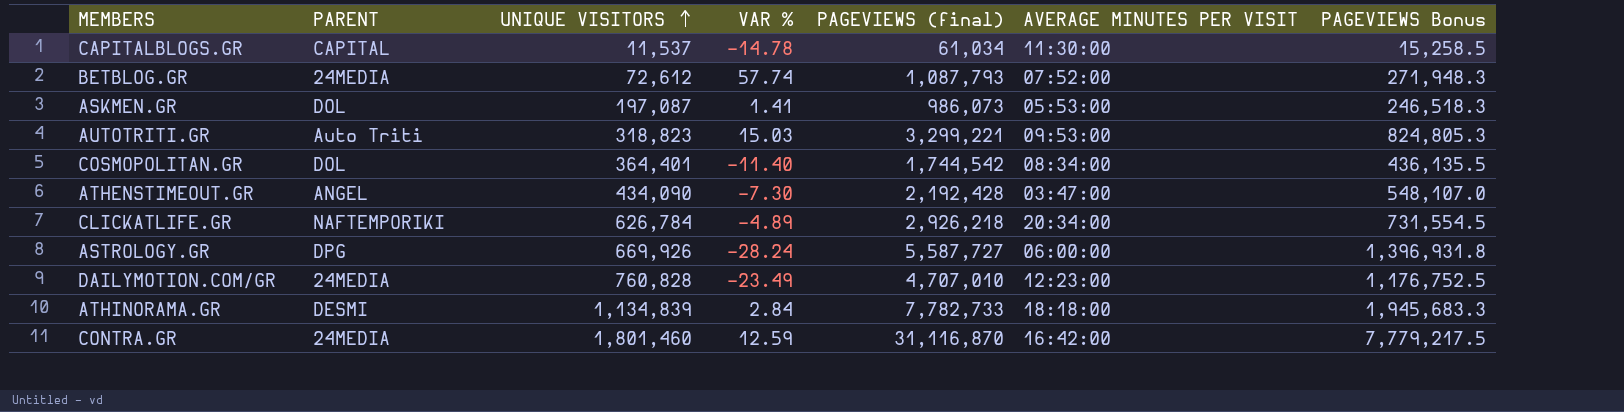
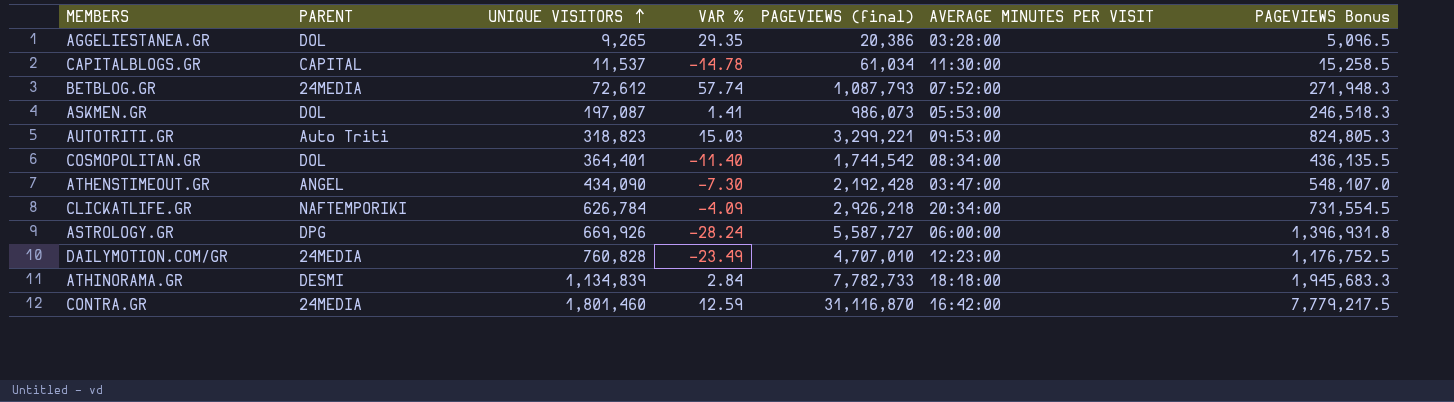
row AGGELIESTANEA.GR: none -> DOL | 9,265 | 29.35 | 20,386 | 03:28:00 | 5,096.5
CLICKATLIFE.GR | VAR %: -4.89 -> -4.09

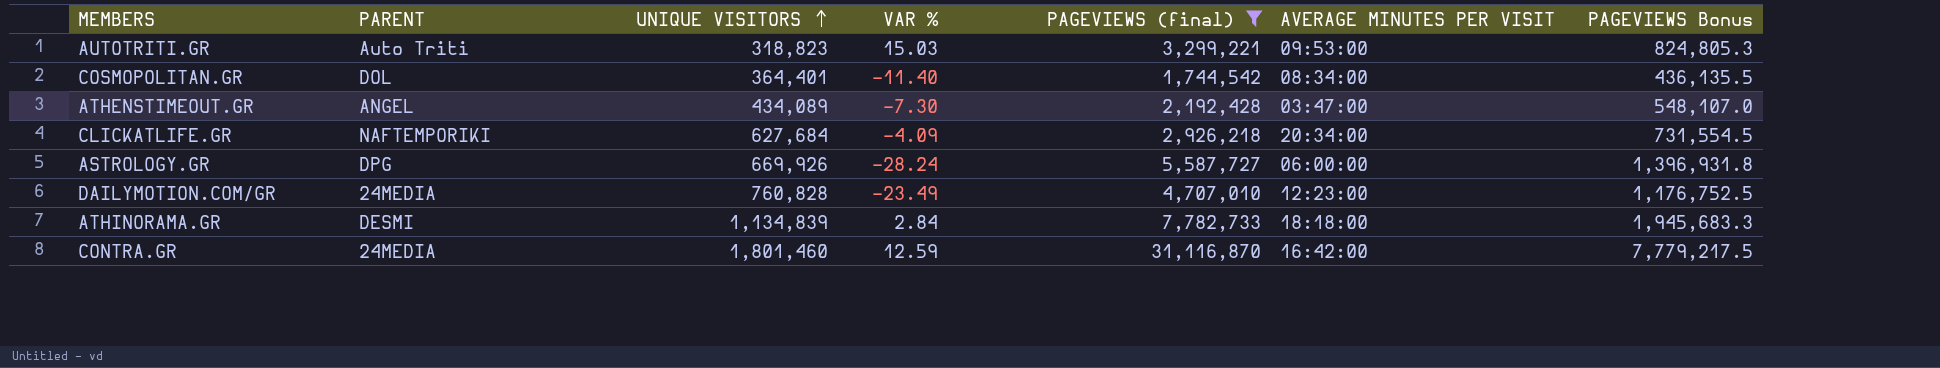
filter: none -> PAGEVIEWS (final) >= 1,744,542
ATHENSTIMEOUT.GR | UNIQUE VISITORS: 434,090 -> 434,089
CLICKATLIFE.GR | UNIQUE VISITORS: 626,784 -> 627,684

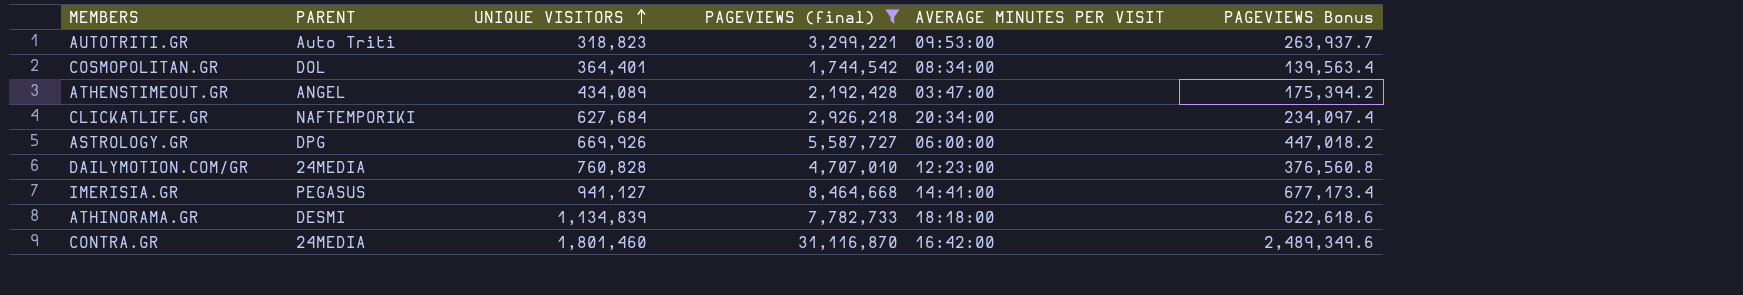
column VAR % | position: 4 -> none
column PAGEVIEWS Bonus | formula: [PAGEVIEWS (final)] * 0.25 -> [PAGEVIEWS (final)] * 0.08
row IMERISIA.GR: none -> PEGASUS | 941,127 | 8,464,668 | 14:41:00 | 677,173.4

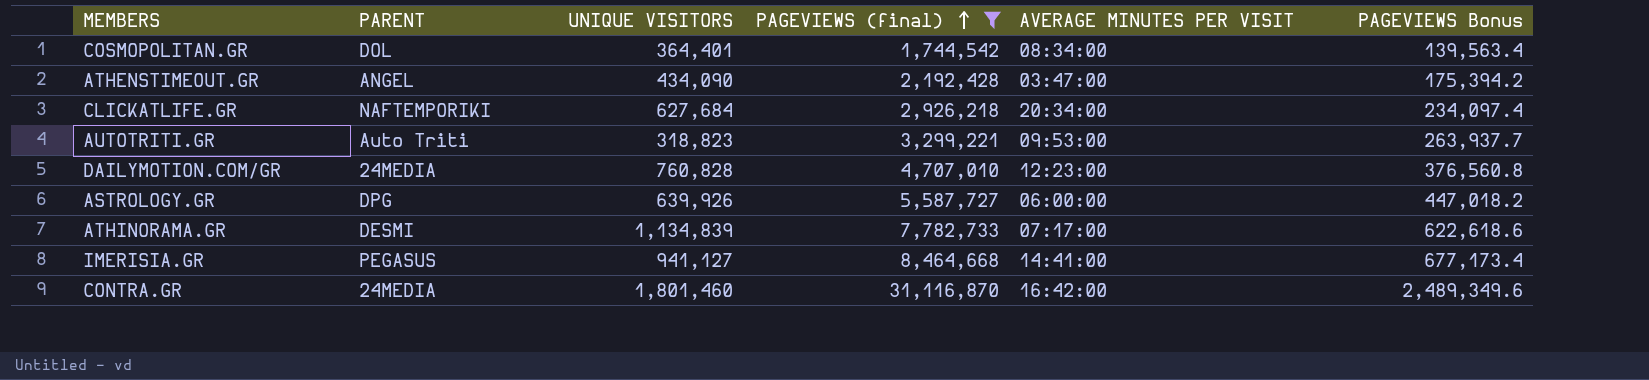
row order: UNIQUE VISITORS ascending -> PAGEVIEWS (final) ascending
ATHENSTIMEOUT.GR | UNIQUE VISITORS: 434,089 -> 434,090
ASTROLOGY.GR | UNIQUE VISITORS: 669,926 -> 639,926
ATHINORAMA.GR | AVERAGE MINUTES PER VISIT: 18:18:00 -> 07:17:00

